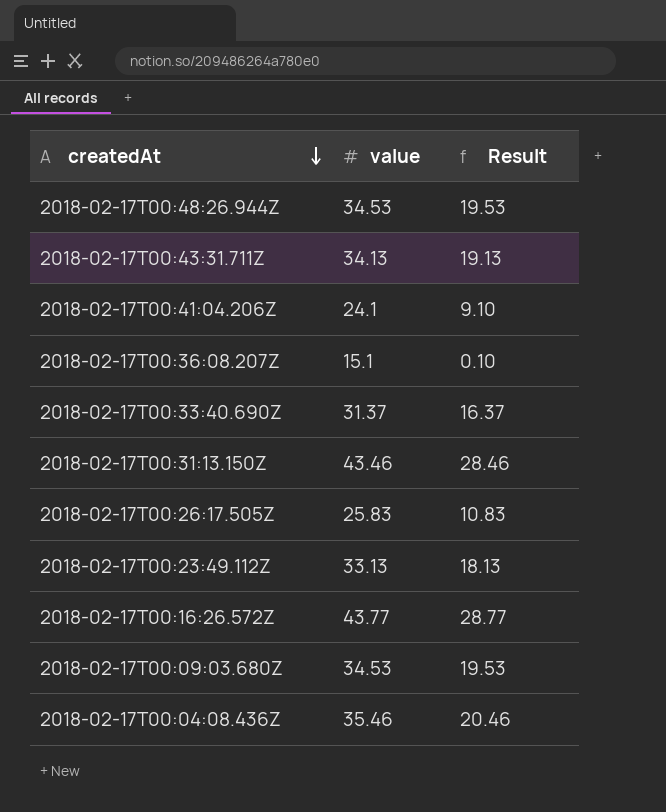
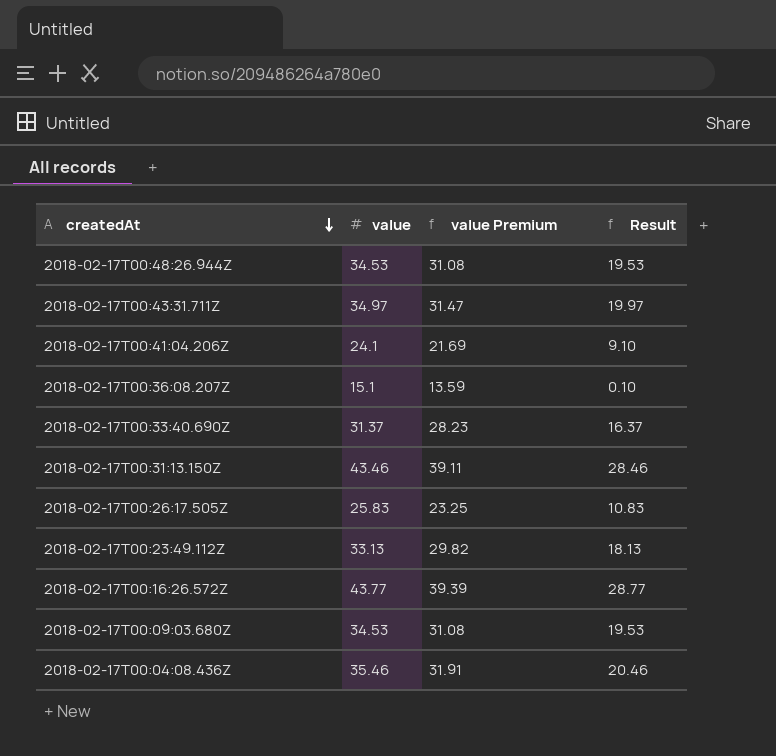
column value Premium | formula: none -> [value] * 0.9
2018-02-17T00:43:31.711Z | value: 34.13 -> 34.97
2018-02-17T00:43:31.711Z | Result: 19.13 -> 19.97

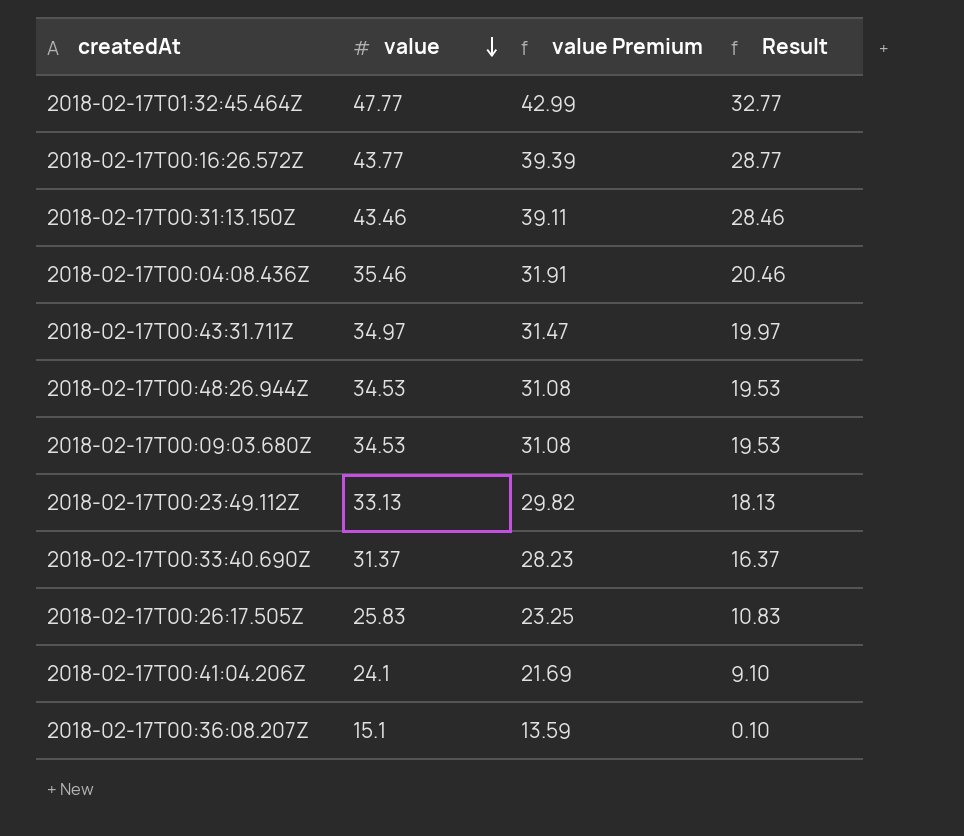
row order: createdAt descending -> value descending
row 2018-02-17T01:32:45.464Z: none -> 47.77 | 42.99 | 32.77

